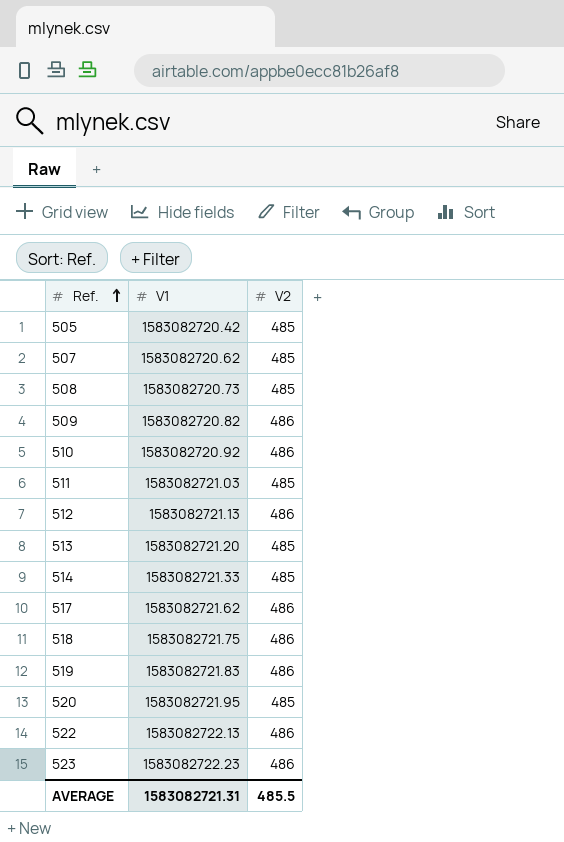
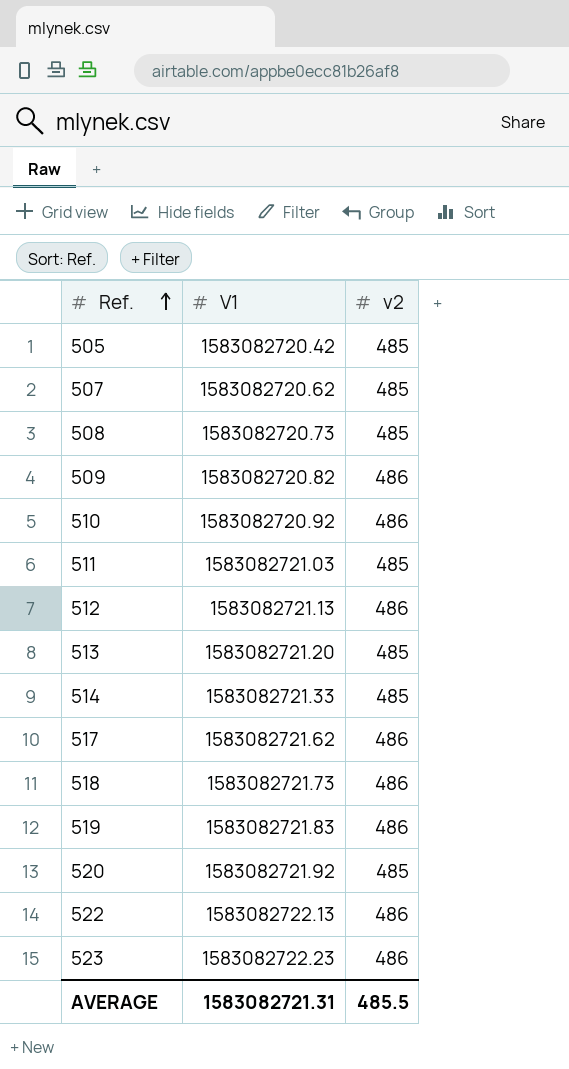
column name: V2 -> v2
518 | V1: 1583082721.75 -> 1583082721.73
520 | V1: 1583082721.95 -> 1583082721.92

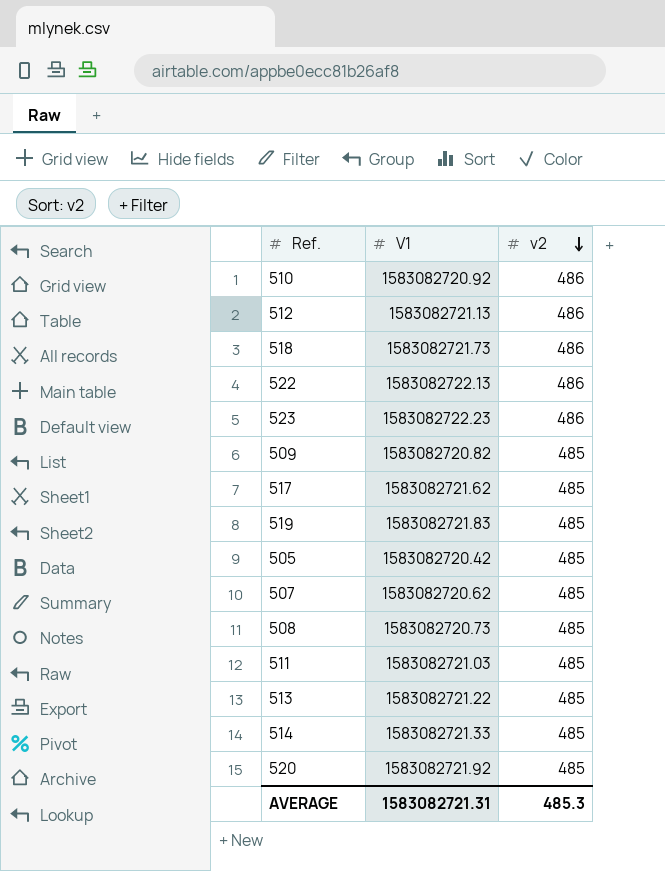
row order: Ref. ascending -> v2 descending
509 | v2: 486 -> 485
517 | v2: 486 -> 485
519 | v2: 486 -> 485
513 | V1: 1583082721.20 -> 1583082721.22
AVERAGE | v2: 485.5 -> 485.3

